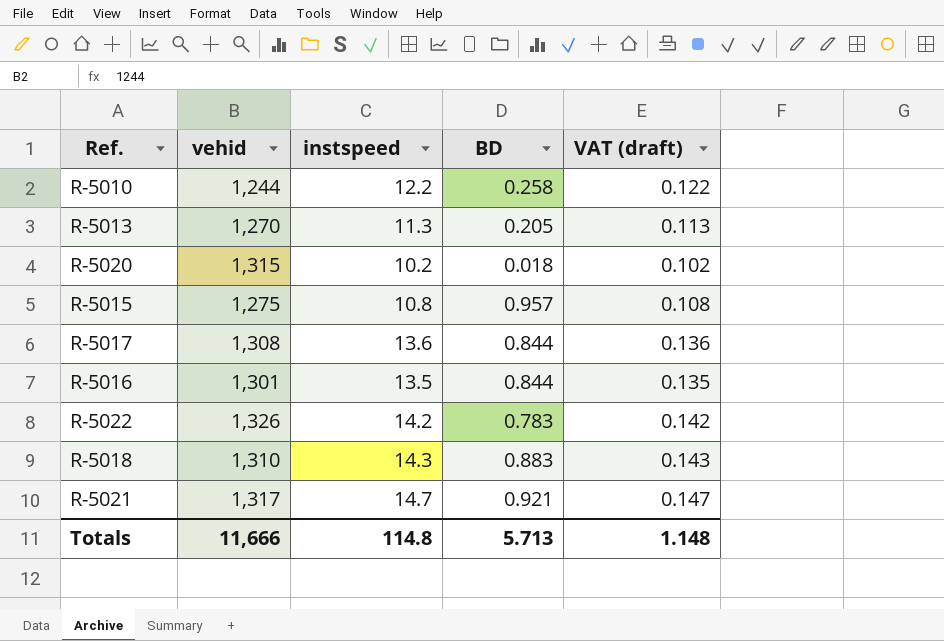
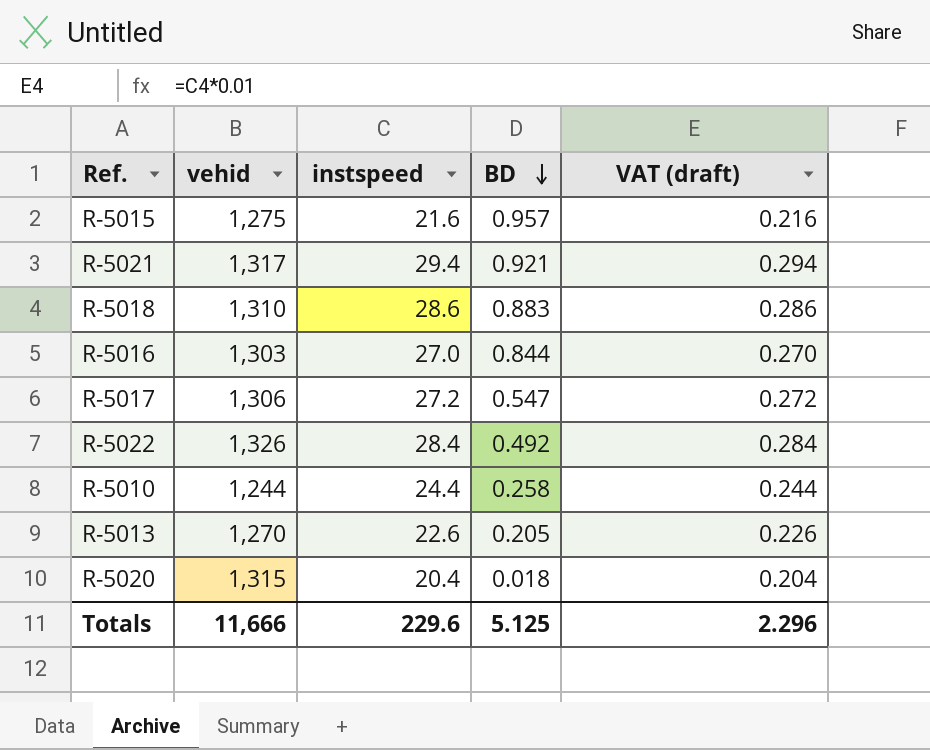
row order: none -> BD descending
R-5015 | instspeed: 10.8 -> 21.6
R-5015 | VAT (draft): 0.108 -> 0.216
R-5021 | instspeed: 14.7 -> 29.4
R-5021 | VAT (draft): 0.147 -> 0.294
R-5018 | instspeed: 14.3 -> 28.6
R-5018 | VAT (draft): 0.143 -> 0.286
R-5016 | vehid: 1,301 -> 1,303
R-5016 | instspeed: 13.5 -> 27.0
R-5016 | VAT (draft): 0.135 -> 0.270
R-5017 | vehid: 1,308 -> 1,306
R-5017 | instspeed: 13.6 -> 27.2
R-5017 | BD: 0.844 -> 0.547
R-5017 | VAT (draft): 0.136 -> 0.272
R-5022 | instspeed: 14.2 -> 28.4
R-5022 | BD: 0.783 -> 0.492
R-5022 | VAT (draft): 0.142 -> 0.284
R-5010 | instspeed: 12.2 -> 24.4
R-5010 | VAT (draft): 0.122 -> 0.244
R-5013 | instspeed: 11.3 -> 22.6
R-5013 | VAT (draft): 0.113 -> 0.226
R-5020 | instspeed: 10.2 -> 20.4
R-5020 | VAT (draft): 0.102 -> 0.204
Totals | instspeed: 114.8 -> 229.6
Totals | BD: 5.713 -> 5.125
Totals | VAT (draft): 1.148 -> 2.296

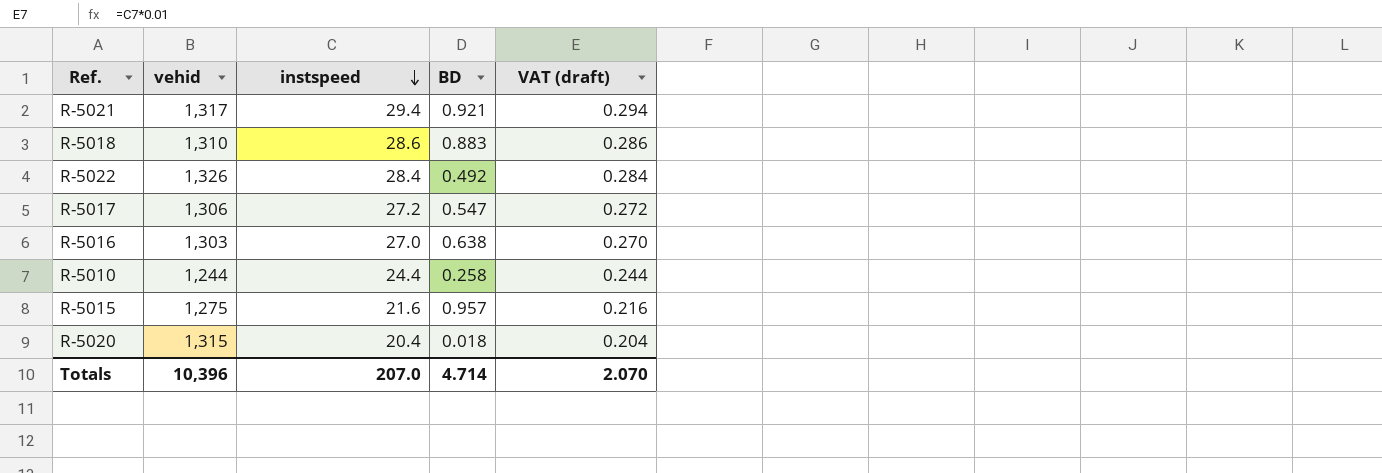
row order: BD descending -> instspeed descending
row R-5013: 1,270 | 22.6 | 0.205 | 0.226 -> none
R-5016 | BD: 0.844 -> 0.638
Totals | vehid: 11,666 -> 10,396
Totals | instspeed: 229.6 -> 207.0
Totals | BD: 5.125 -> 4.714
Totals | VAT (draft): 2.296 -> 2.070

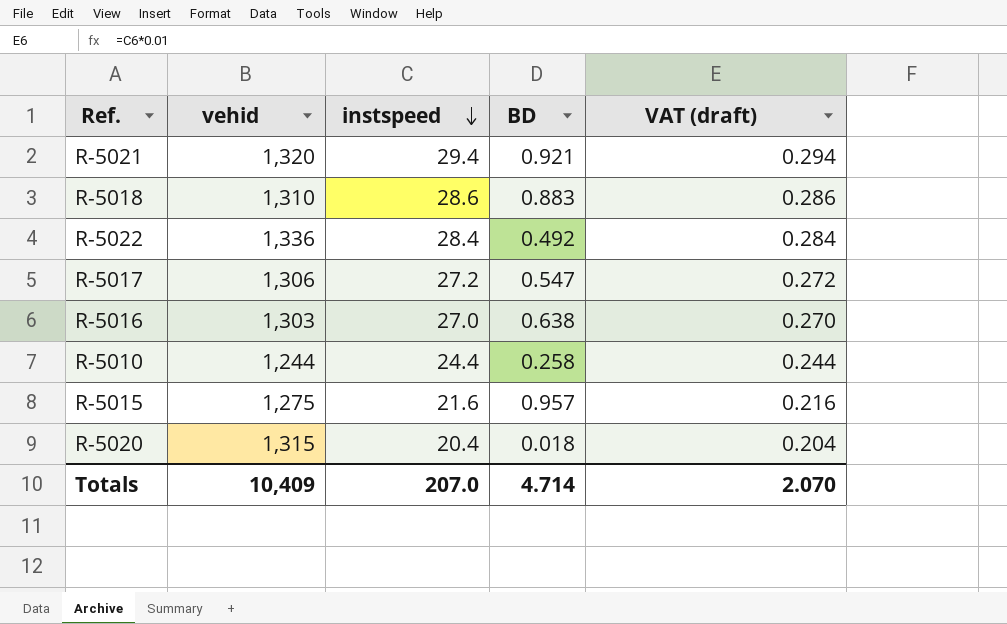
R-5021 | vehid: 1,317 -> 1,320
R-5022 | vehid: 1,326 -> 1,336
Totals | vehid: 10,396 -> 10,409

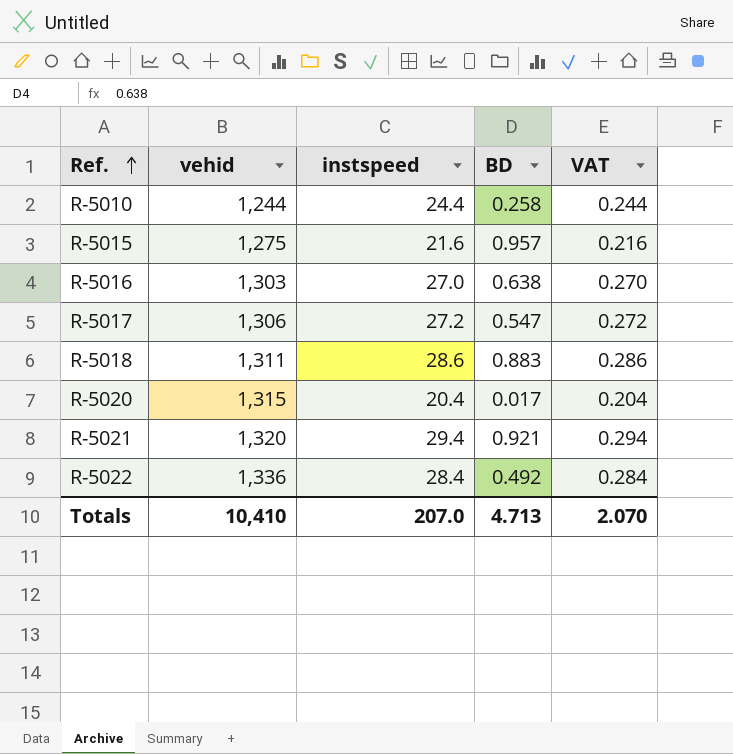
row order: instspeed descending -> Ref. ascending
column name: VAT (draft) -> VAT
R-5018 | vehid: 1,310 -> 1,311
R-5020 | BD: 0.018 -> 0.017
Totals | vehid: 10,409 -> 10,410
Totals | BD: 4.714 -> 4.713

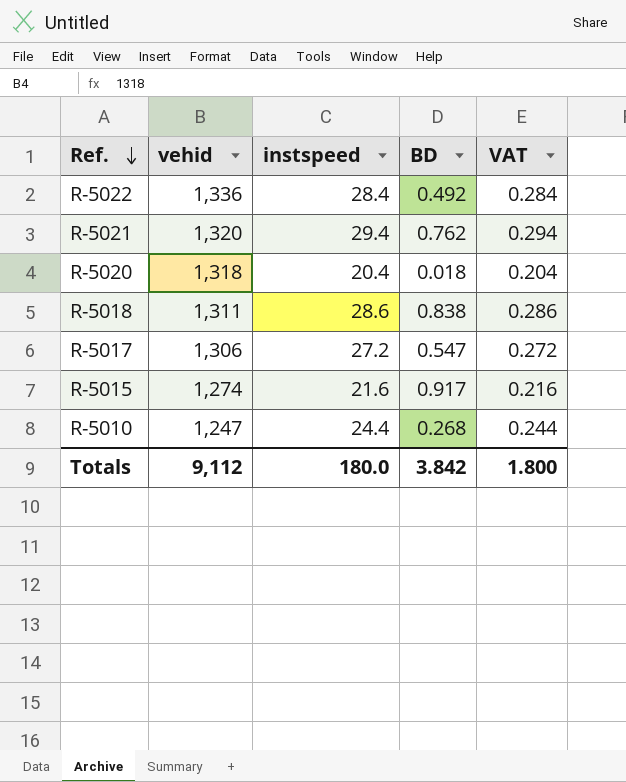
row order: Ref. ascending -> Ref. descending
row R-5016: 1,303 | 27.0 | 0.638 | 0.270 -> none
R-5021 | BD: 0.921 -> 0.762
R-5020 | vehid: 1,315 -> 1,318
R-5020 | BD: 0.017 -> 0.018
R-5018 | BD: 0.883 -> 0.838
R-5015 | vehid: 1,275 -> 1,274
R-5015 | BD: 0.957 -> 0.917
R-5010 | vehid: 1,244 -> 1,247
R-5010 | BD: 0.258 -> 0.268
Totals | vehid: 10,410 -> 9,112
Totals | instspeed: 207.0 -> 180.0
Totals | BD: 4.713 -> 3.842
Totals | VAT: 2.070 -> 1.800

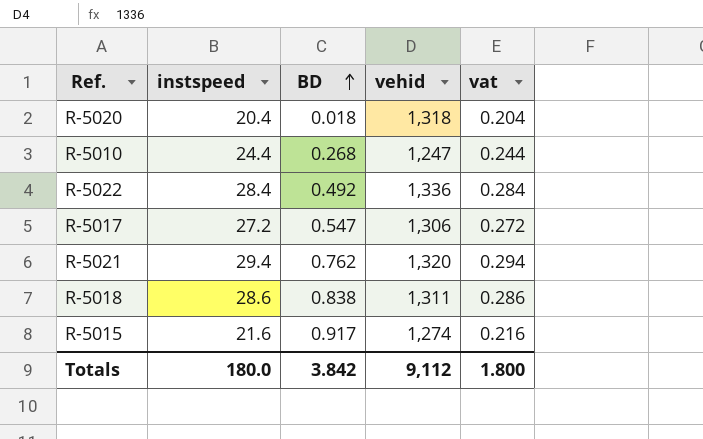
row order: Ref. descending -> BD ascending
column vehid | position: 2 -> 4
column name: VAT -> vat

